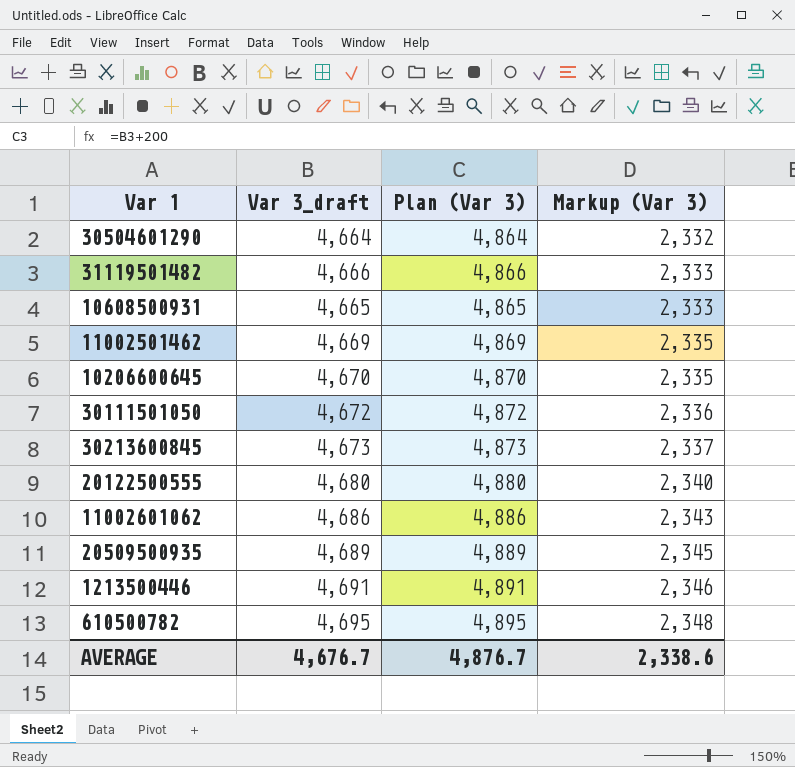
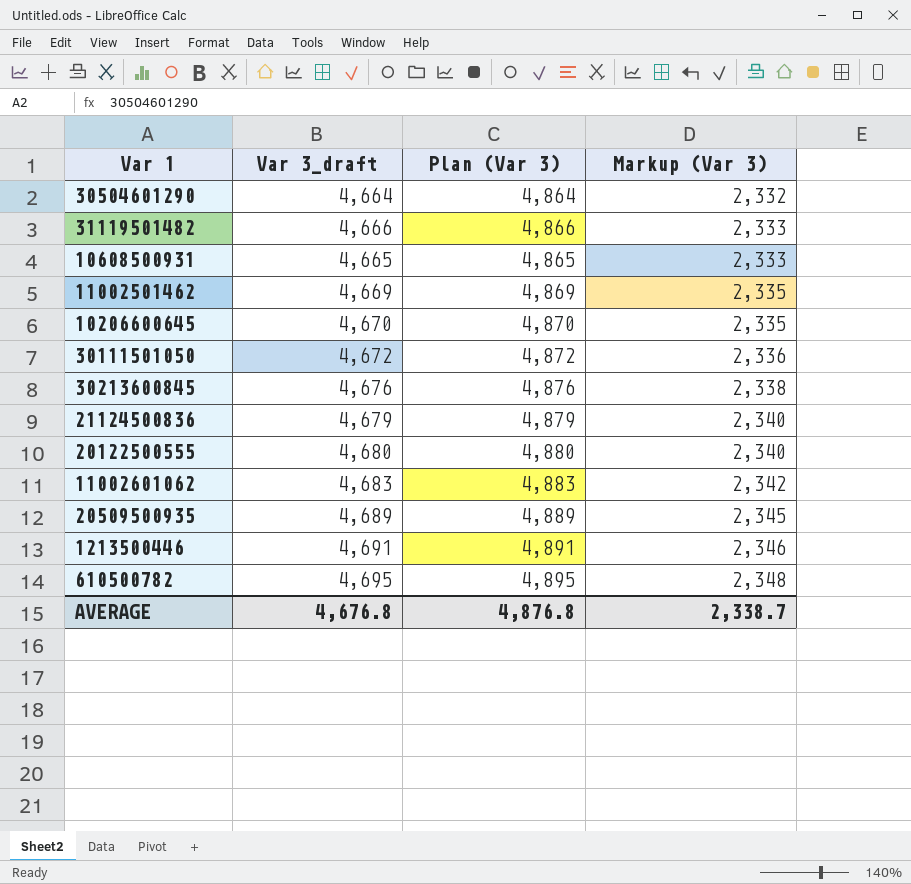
30213600845 | Var 3_draft: 4,673 -> 4,676
30213600845 | Plan (Var 3): 4,873 -> 4,876
30213600845 | Markup (Var 3): 2,337 -> 2,338
row 21124500836: none -> 4,679 | 4,879 | 2,340
11002601062 | Var 3_draft: 4,686 -> 4,683
11002601062 | Plan (Var 3): 4,886 -> 4,883
11002601062 | Markup (Var 3): 2,343 -> 2,342
AVERAGE | Var 3_draft: 4,676.7 -> 4,676.8
AVERAGE | Plan (Var 3): 4,876.7 -> 4,876.8
AVERAGE | Markup (Var 3): 2,338.6 -> 2,338.7

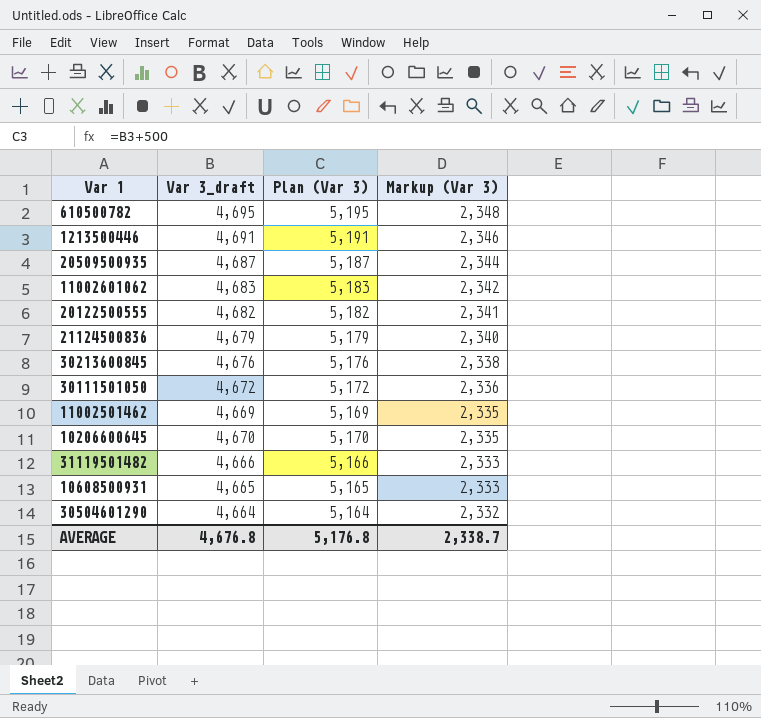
row order: Markup (Var 3) ascending -> Markup (Var 3) descending
column Plan (Var 3) | formula: [Var 3_draft] + 200 -> [Var 3_draft] + 500
20509500935 | Var 3_draft: 4,689 -> 4,687
20509500935 | Markup (Var 3): 2,345 -> 2,344
20122500555 | Var 3_draft: 4,680 -> 4,682
20122500555 | Markup (Var 3): 2,340 -> 2,341
AVERAGE | Plan (Var 3): 4,876.8 -> 5,176.8

